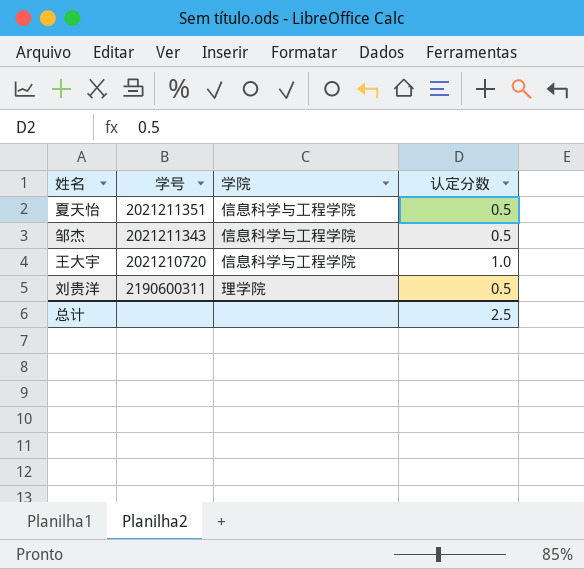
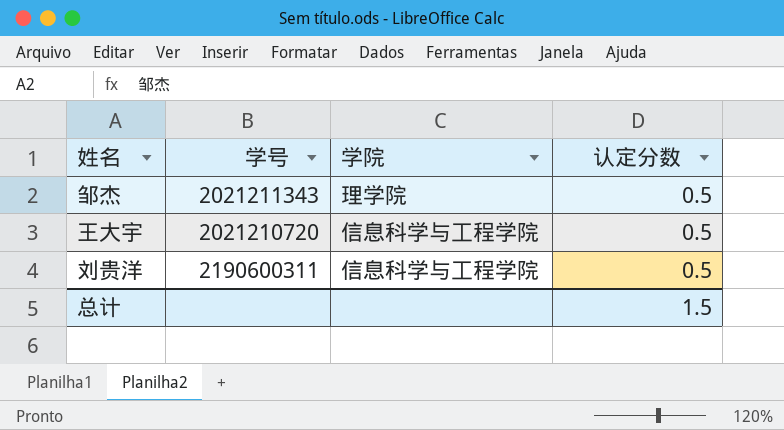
row 夏天怡: 2021211351 | 信息科学与工程学院 | 0.5 -> none
邹杰 | 学院: 信息科学与工程学院 -> 理学院
王大宇 | 认定分数: 1.0 -> 0.5
刘贵洋 | 学院: 理学院 -> 信息科学与工程学院
总计 | 认定分数: 2.5 -> 1.5

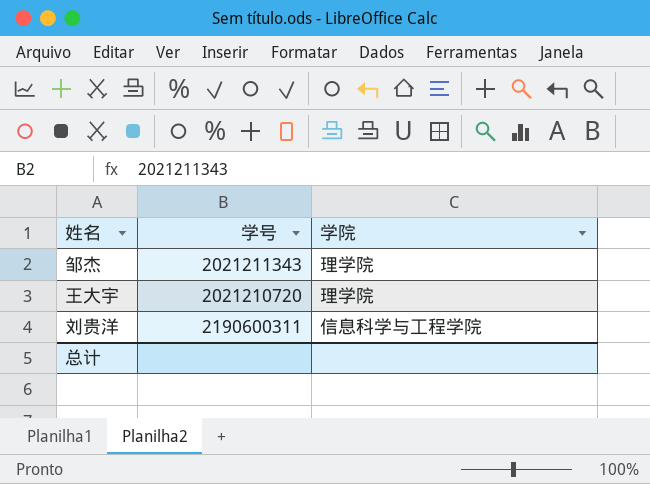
column 认定分数 | position: 4 -> none
王大宇 | 学院: 信息科学与工程学院 -> 理学院

